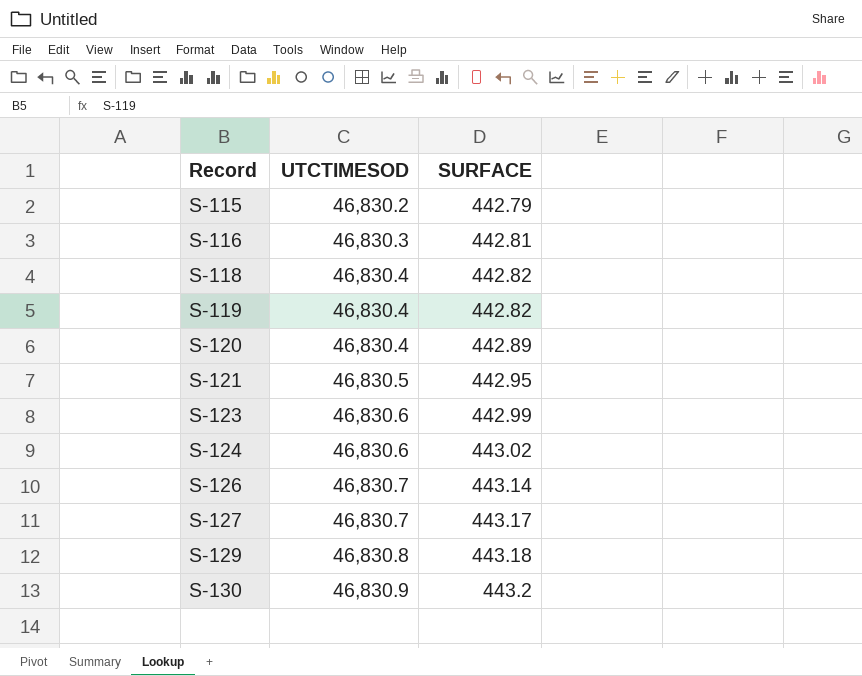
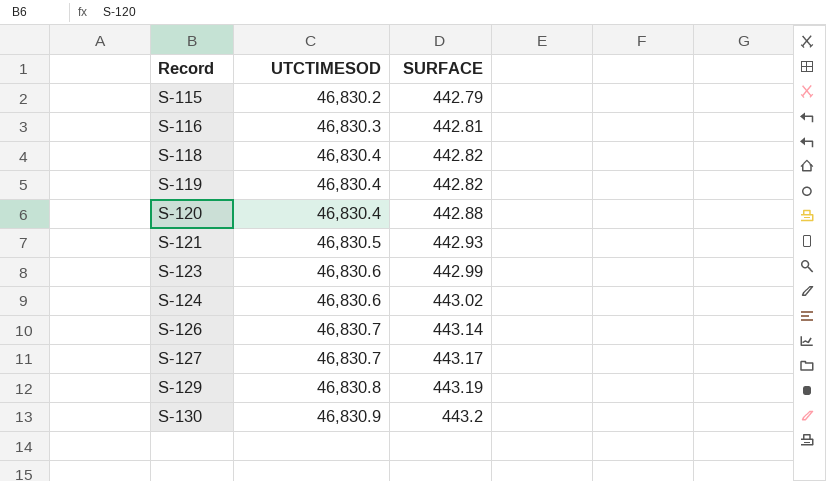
S-120 | SURFACE: 442.89 -> 442.88
S-121 | SURFACE: 442.95 -> 442.93
S-129 | SURFACE: 443.18 -> 443.19

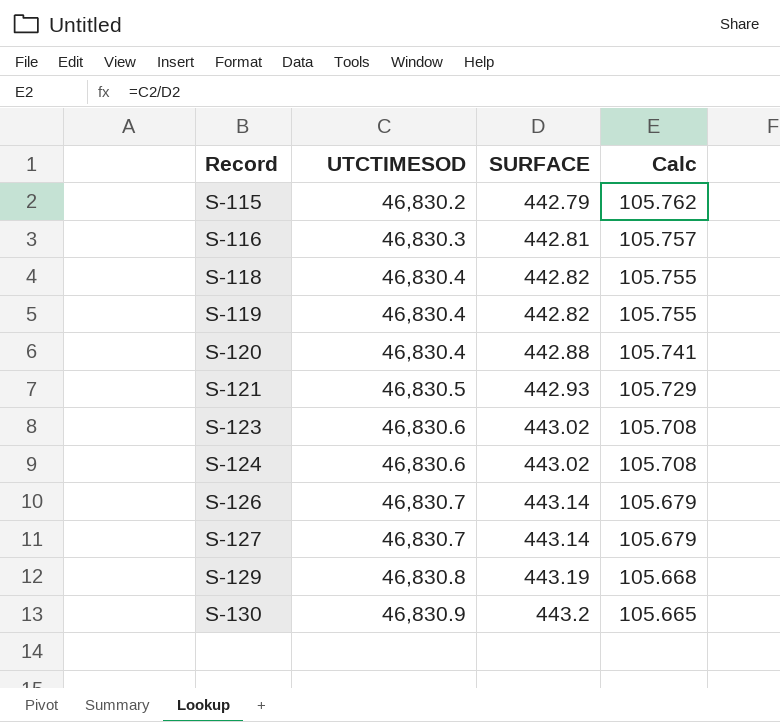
column Calc | formula: none -> [UTCTIMESOD] / [SURFACE]
S-123 | SURFACE: 442.99 -> 443.02
S-127 | SURFACE: 443.17 -> 443.14

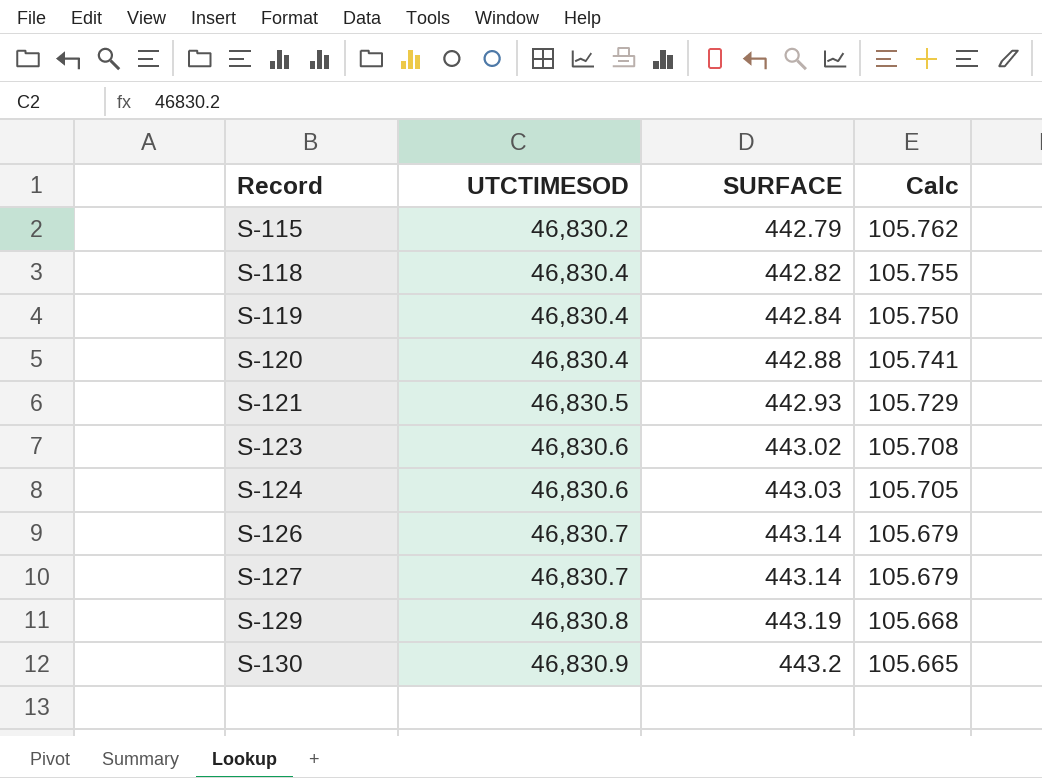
row S-116: 46,830.3 | 442.81 | 105.757 -> none
S-119 | SURFACE: 442.82 -> 442.84
S-119 | Calc: 105.755 -> 105.750
S-124 | SURFACE: 443.02 -> 443.03
S-124 | Calc: 105.708 -> 105.705

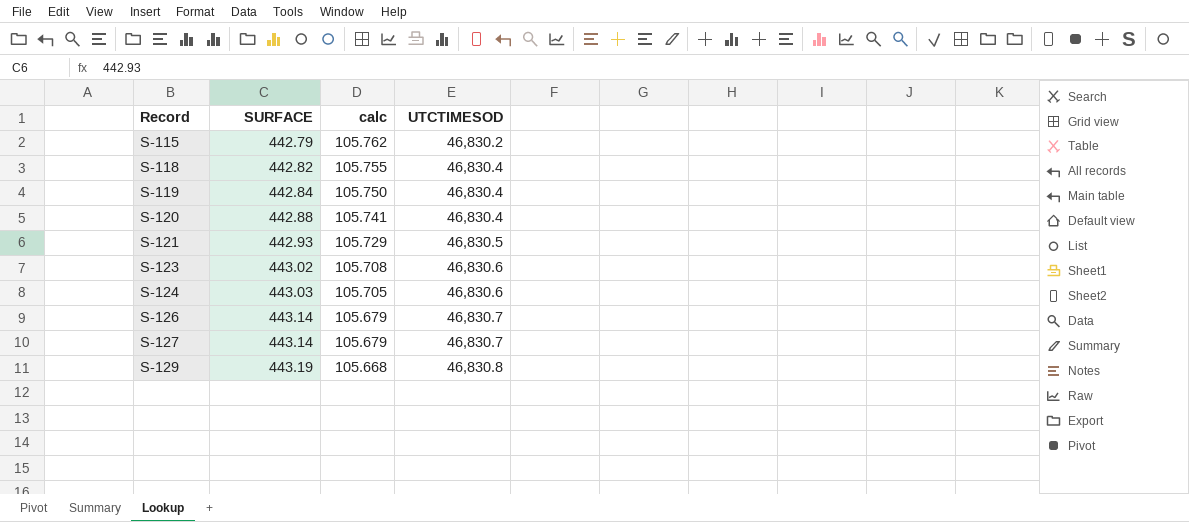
column name: Calc -> calc
column UTCTIMESOD | position: 2 -> 4
row S-130: 46,830.9 | 443.2 | 105.665 -> none

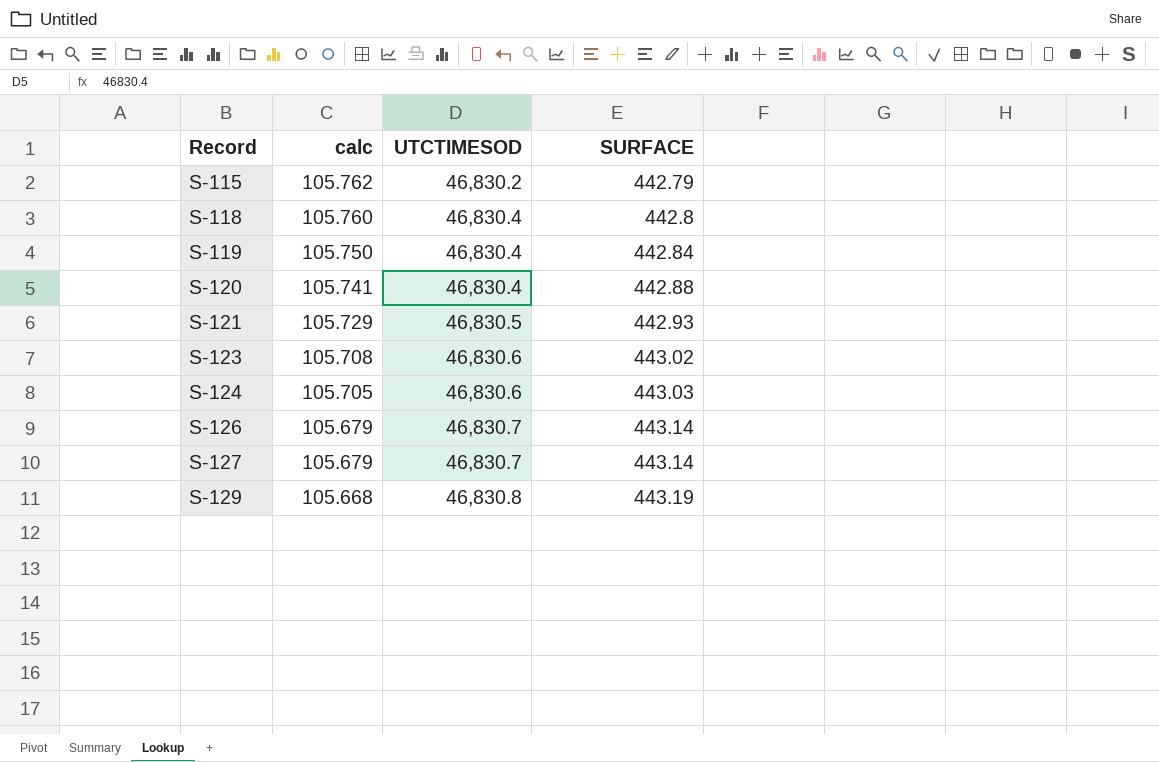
column SURFACE | position: 2 -> 4
S-118 | calc: 105.755 -> 105.760
S-118 | SURFACE: 442.82 -> 442.8

